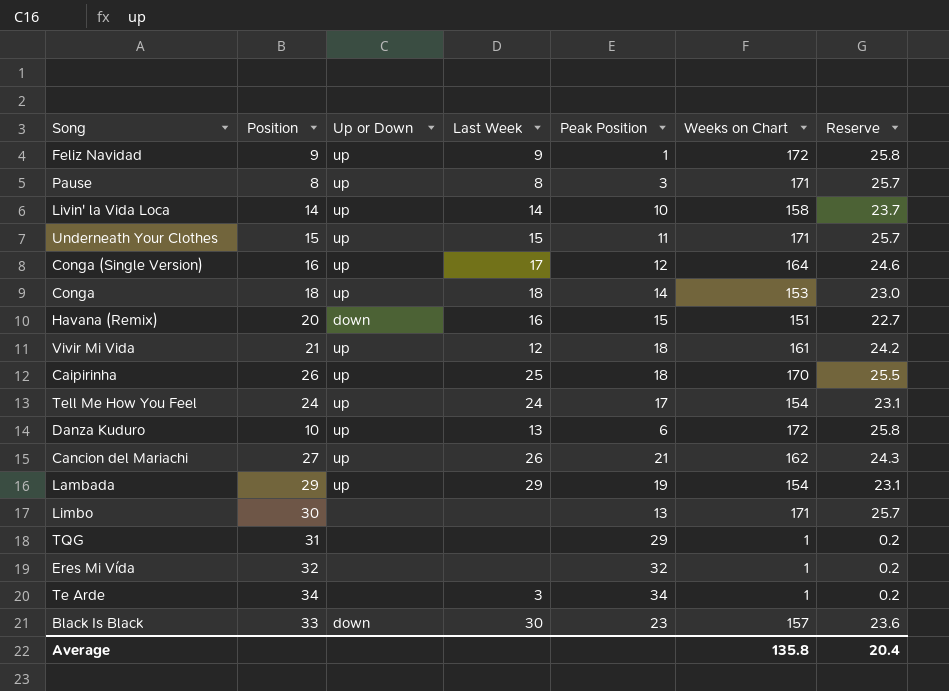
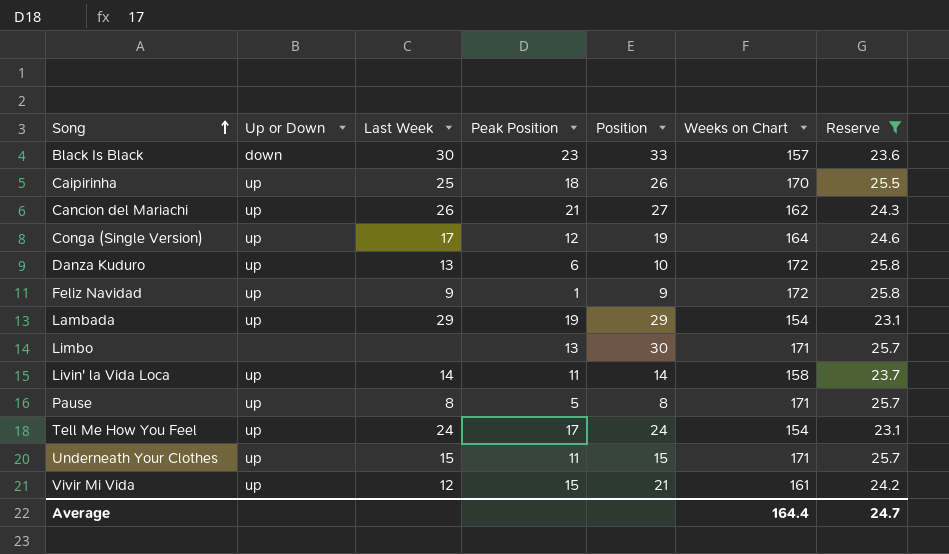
filter: none -> Reserve >= 23.1
row order: none -> Song ascending
column Position | position: 2 -> 5
Conga (Single Version) | Position: 16 -> 19
Livin' la Vida Loca | Peak Position: 10 -> 11
Pause | Peak Position: 3 -> 5
Vivir Mi Vida | Peak Position: 18 -> 15
Average | Weeks on Chart: 135.8 -> 164.4
Average | Reserve: 20.4 -> 24.7

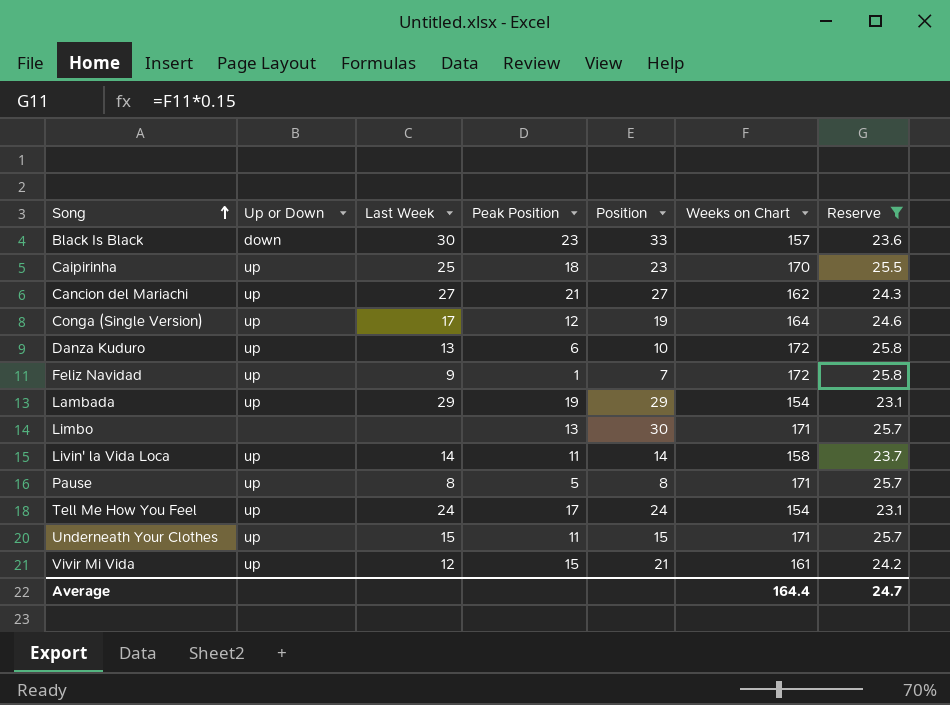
Caipirinha | Position: 26 -> 23
Cancion del Mariachi | Last Week: 26 -> 27
Feliz Navidad | Position: 9 -> 7

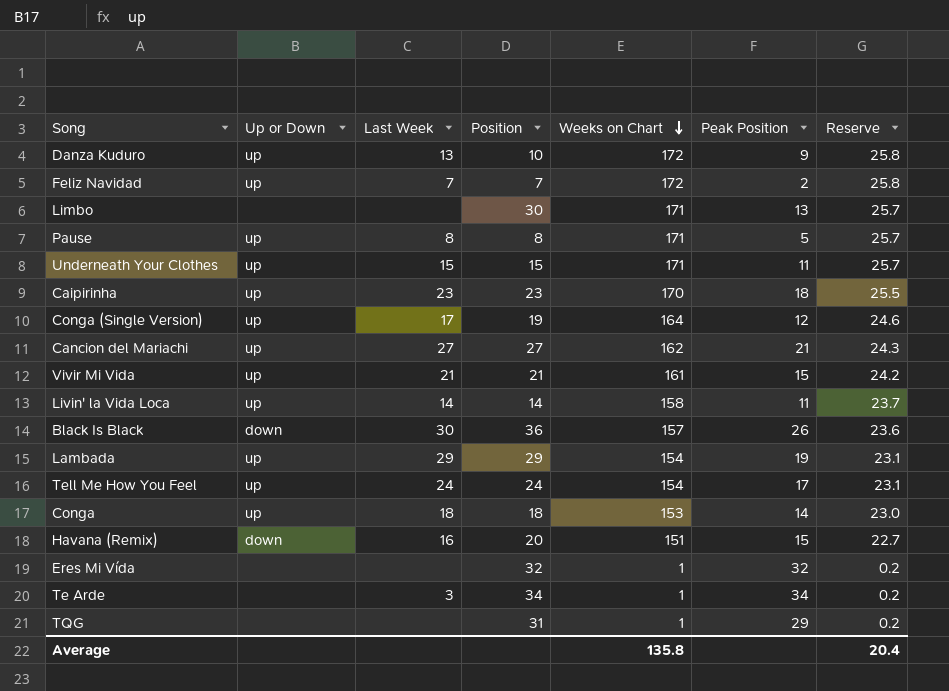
filter: Reserve >= 23.1 -> none
row order: Song ascending -> Weeks on Chart descending
column Peak Position | position: 4 -> 6
Danza Kuduro | Peak Position: 6 -> 9
Feliz Navidad | Last Week: 9 -> 7
Feliz Navidad | Peak Position: 1 -> 2
Caipirinha | Last Week: 25 -> 23
Vivir Mi Vida | Last Week: 12 -> 21
Black Is Black | Position: 33 -> 36
Black Is Black | Peak Position: 23 -> 26
Average | Weeks on Chart: 164.4 -> 135.8
Average | Reserve: 24.7 -> 20.4

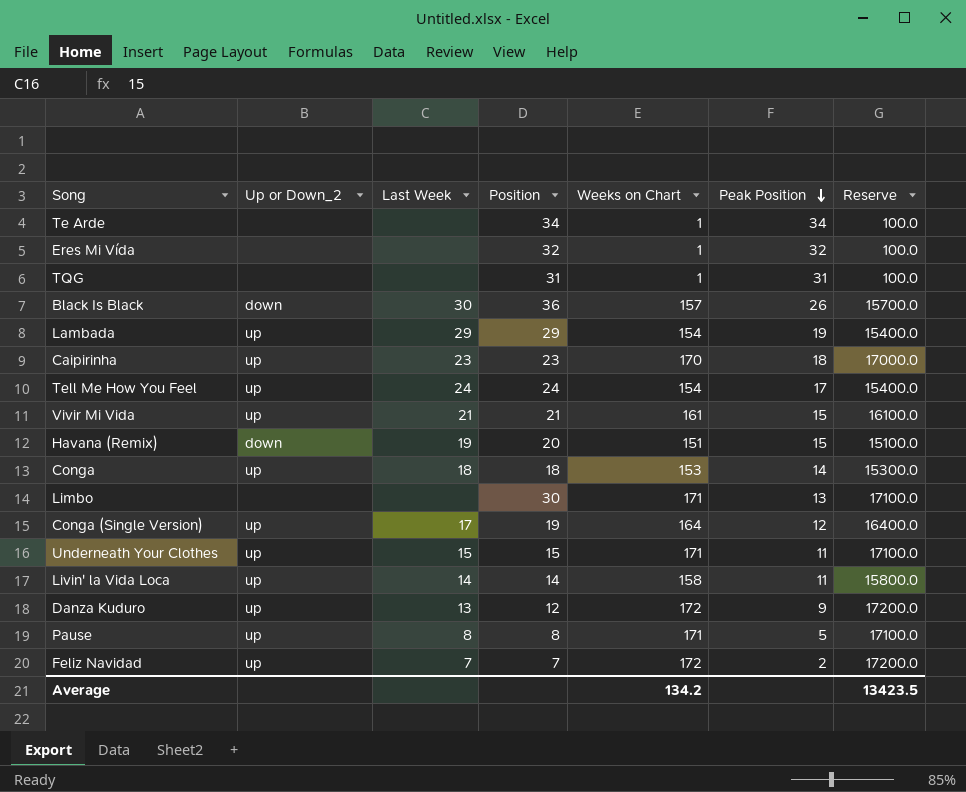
row order: Weeks on Chart descending -> Peak Position descending
column name: Up or Down -> Up or Down_2
column Reserve | formula: [Weeks on Chart] * 0.15 -> [Weeks on Chart] * 100
row Cancion del Mariachi: up | 27 | 27 | 162 | 21 | 24.3 -> none
Te Arde | Last Week: 3 -> none
TQG | Peak Position: 29 -> 31
Havana (Remix) | Last Week: 16 -> 19
Danza Kuduro | Position: 10 -> 12
Average | Weeks on Chart: 135.8 -> 134.2
Average | Reserve: 20.4 -> 13423.5

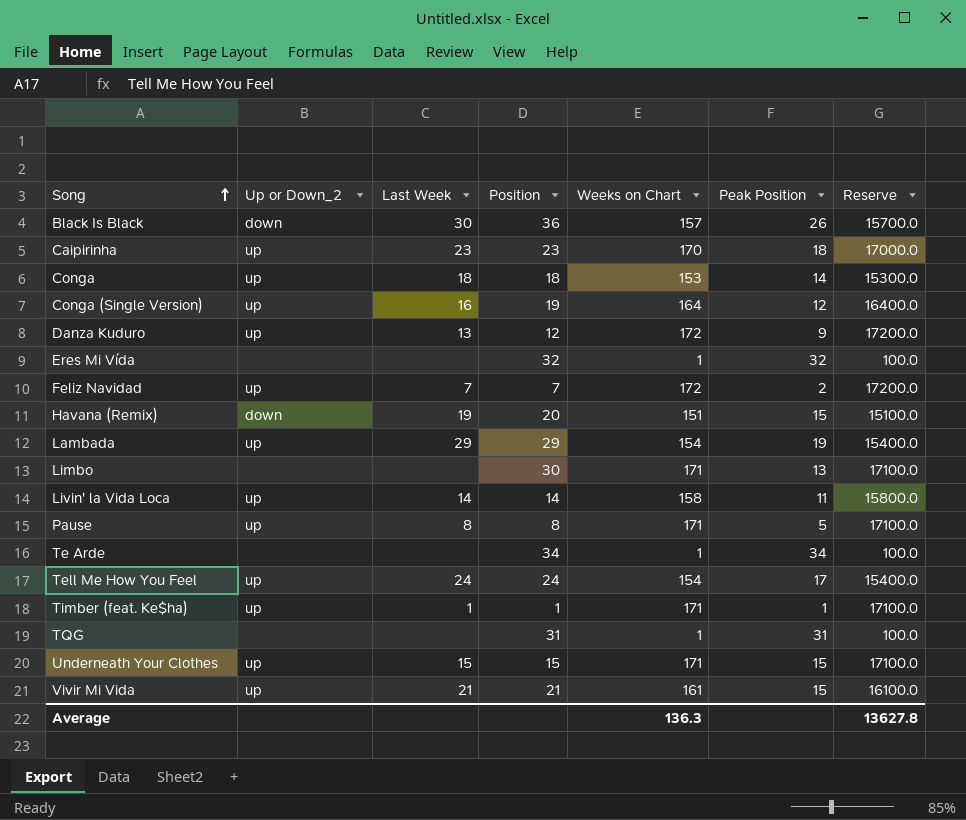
row order: Peak Position descending -> Song ascending
Conga (Single Version) | Last Week: 17 -> 16
row Timber (feat. Ke$ha): none -> up | 1 | 1 | 171 | 1 | 17100.0
Underneath Your Clothes | Peak Position: 11 -> 15
Average | Weeks on Chart: 134.2 -> 136.3
Average | Reserve: 13423.5 -> 13627.8

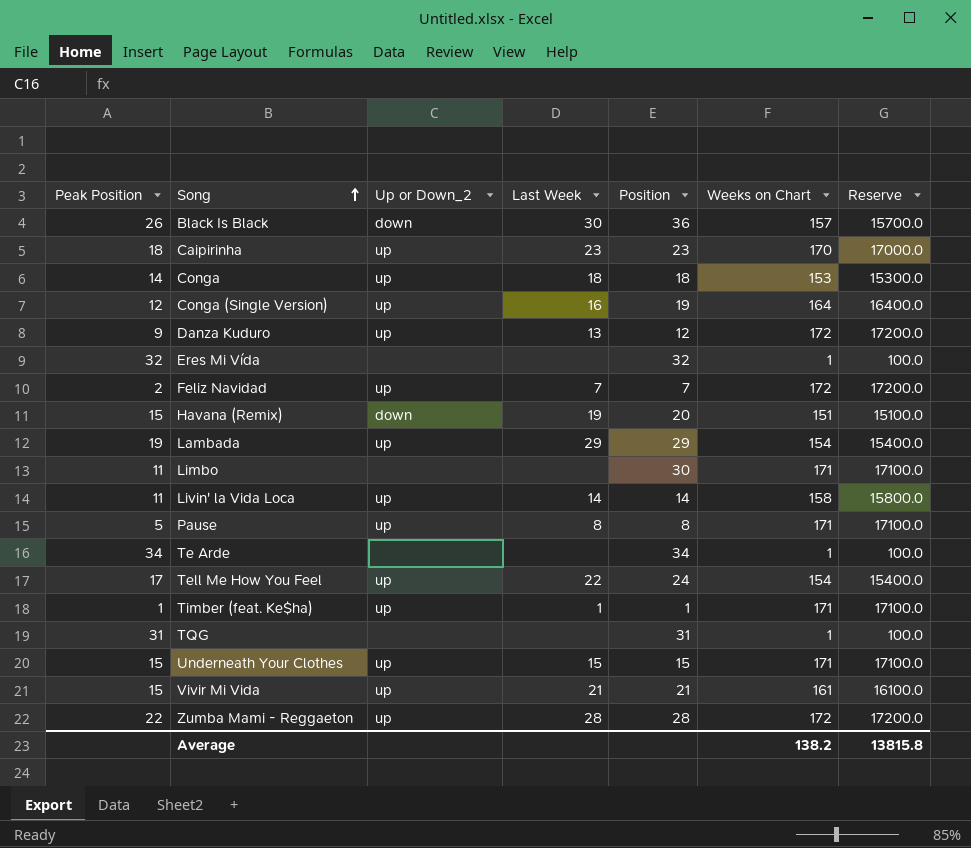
column Peak Position | position: 6 -> 1
Limbo | Peak Position: 13 -> 11
Tell Me How You Feel | Last Week: 24 -> 22
row Zumba Mami - Reggaeton: none -> 22 | up | 28 | 28 | 172 | 17200.0
Average | Weeks on Chart: 136.3 -> 138.2
Average | Reserve: 13627.8 -> 13815.8

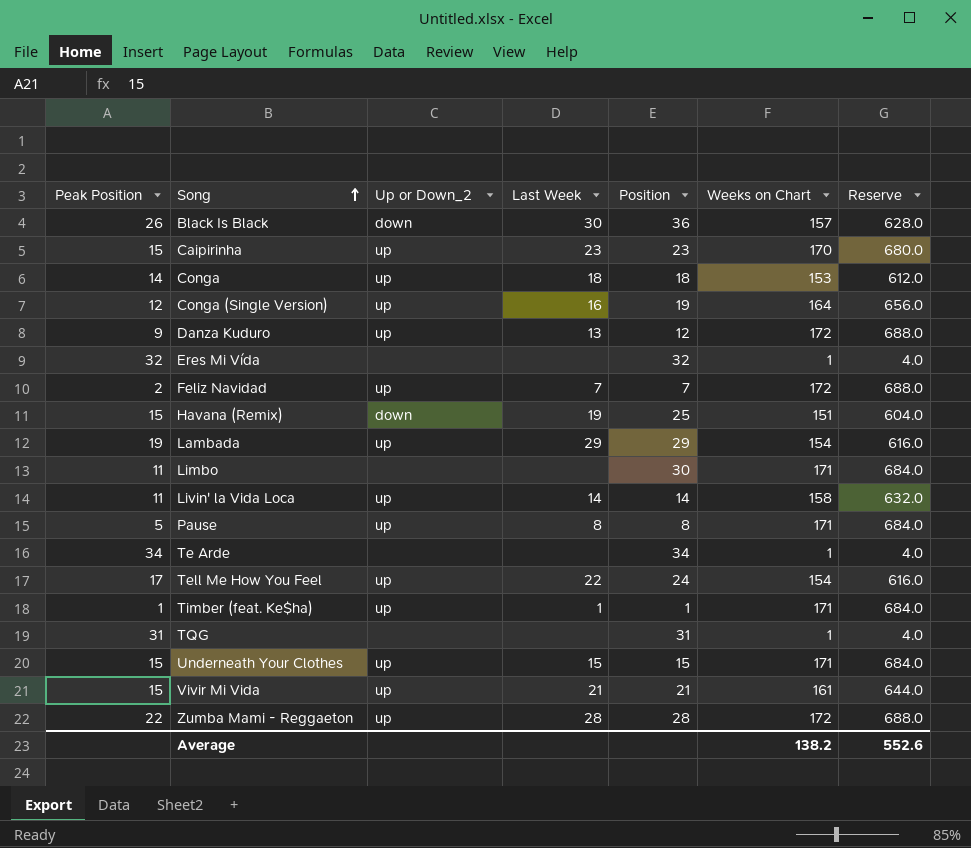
column Reserve | formula: [Weeks on Chart] * 100 -> [Weeks on Chart] * 4
Caipirinha | Peak Position: 18 -> 15
Havana (Remix) | Position: 20 -> 25
Average | Reserve: 13815.8 -> 552.6

